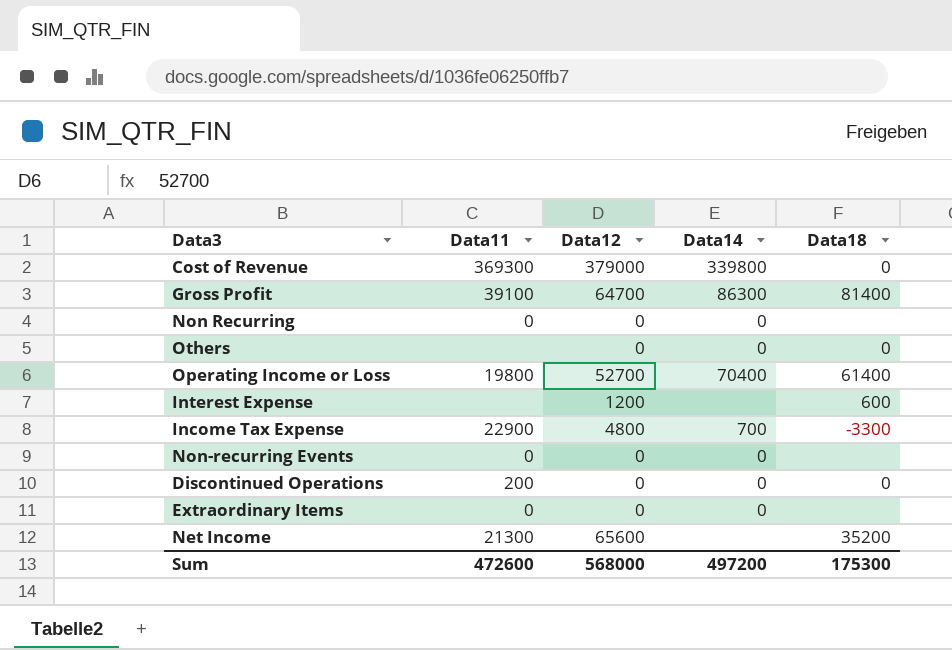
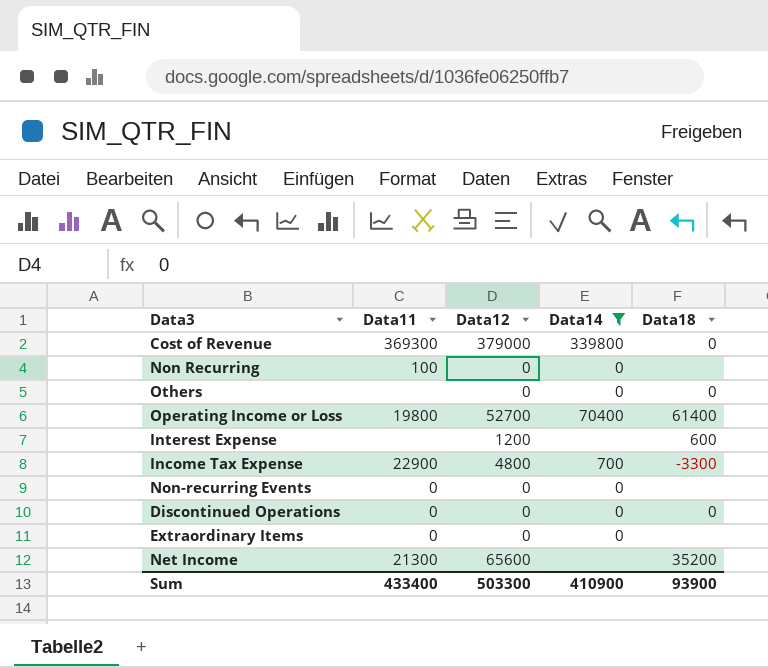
filter: none -> Data14 != 86300
Non Recurring | Data11: 0 -> 100
Discontinued Operations | Data11: 200 -> 0
Sum | Data11: 472600 -> 433400
Sum | Data12: 568000 -> 503300
Sum | Data14: 497200 -> 410900
Sum | Data18: 175300 -> 93900

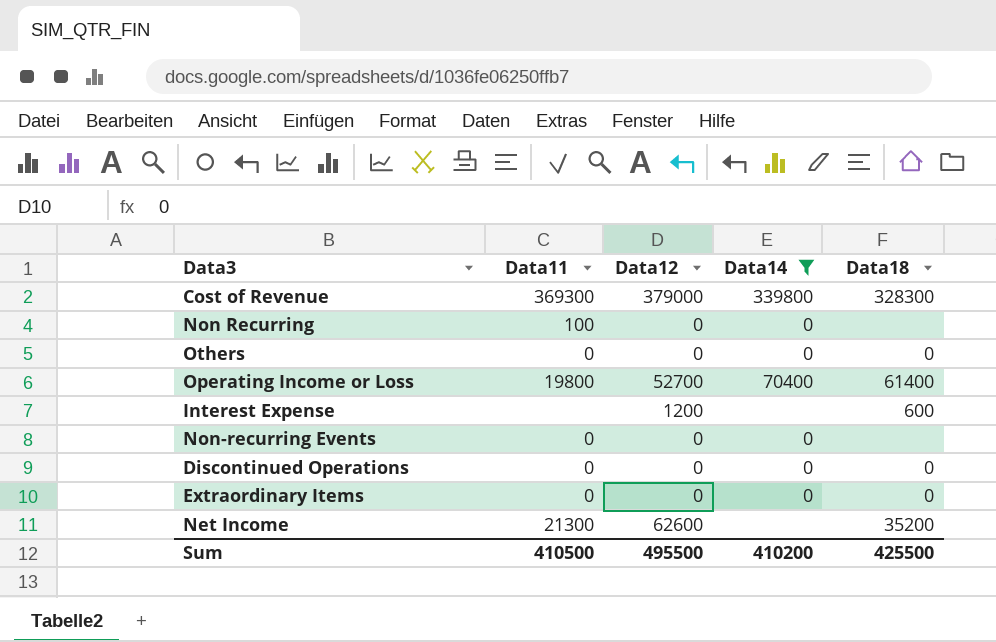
row Income Tax Expense: 22900 | 4800 | 700 | -3300 -> none
Cost of Revenue | Data18: 0 -> 328300
Others | Data11: none -> 0
Extraordinary Items | Data18: none -> 0
Net Income | Data12: 65600 -> 62600
Sum | Data11: 433400 -> 410500
Sum | Data12: 503300 -> 495500
Sum | Data14: 410900 -> 410200
Sum | Data18: 93900 -> 425500

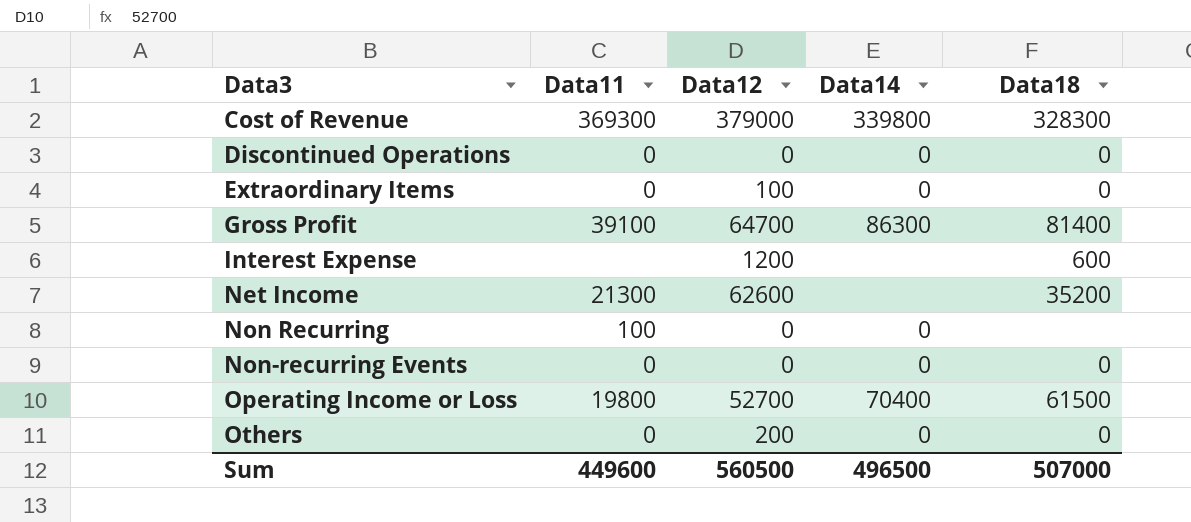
filter: Data14 != 86300 -> none
row order: none -> Data3 ascending
Extraordinary Items | Data12: 0 -> 100
Non-recurring Events | Data18: none -> 0
Operating Income or Loss | Data18: 61400 -> 61500
Others | Data12: 0 -> 200
Sum | Data11: 410500 -> 449600
Sum | Data12: 495500 -> 560500
Sum | Data14: 410200 -> 496500
Sum | Data18: 425500 -> 507000

